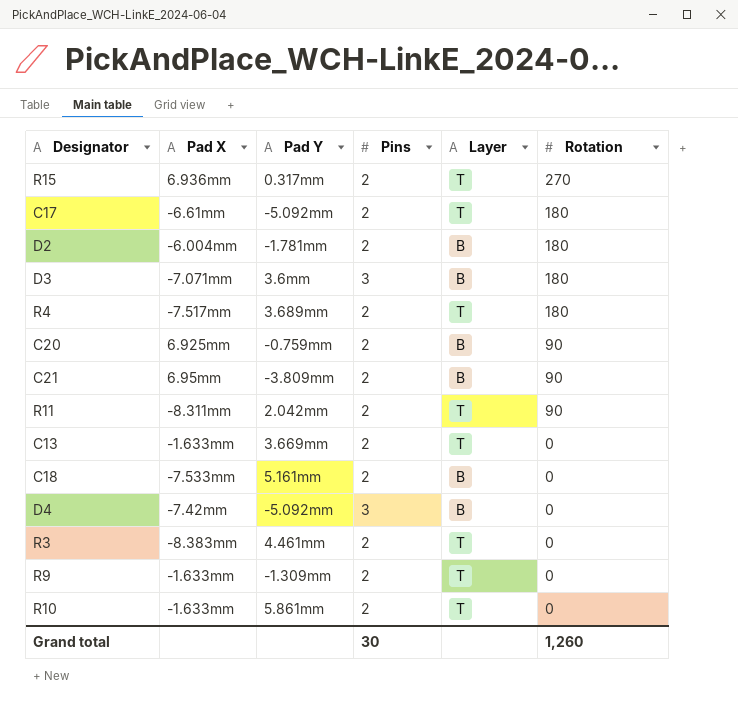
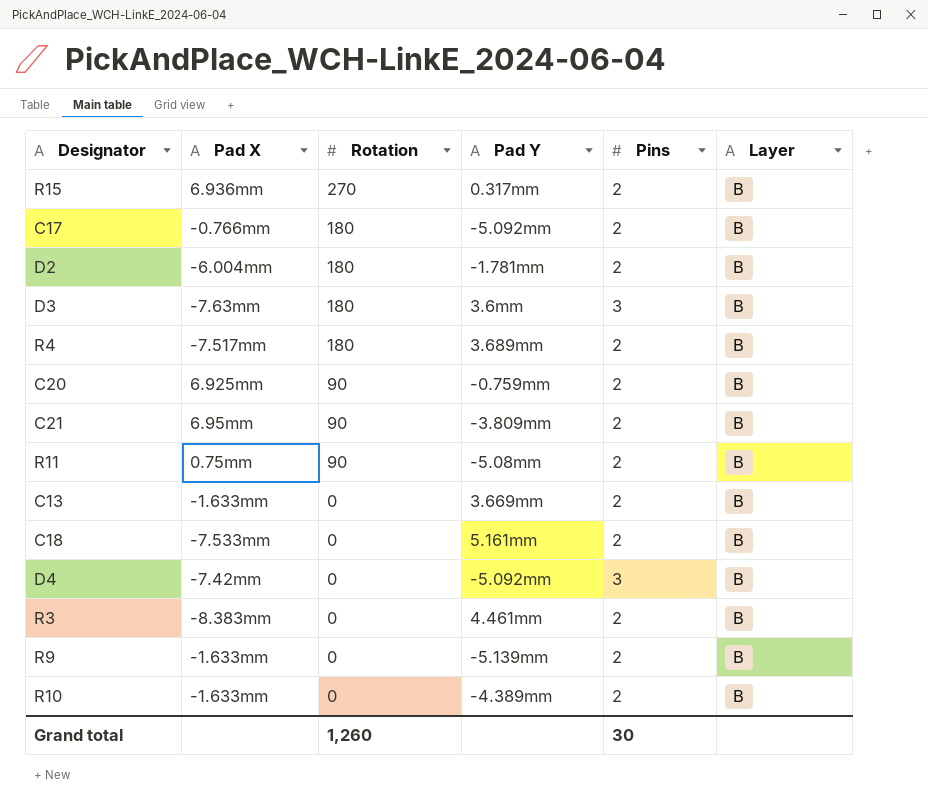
column Rotation | position: 6 -> 3
R15 | Layer: T -> B
C17 | Pad X: -6.61mm -> -0.766mm
C17 | Layer: T -> B
D3 | Pad X: -7.071mm -> -7.63mm
R4 | Layer: T -> B
R11 | Pad X: -8.311mm -> 0.75mm
R11 | Pad Y: 2.042mm -> -5.08mm
R11 | Layer: T -> B
C13 | Layer: T -> B
R3 | Layer: T -> B
R9 | Pad Y: -1.309mm -> -5.139mm
R9 | Layer: T -> B
R10 | Pad Y: 5.861mm -> -4.389mm
R10 | Layer: T -> B

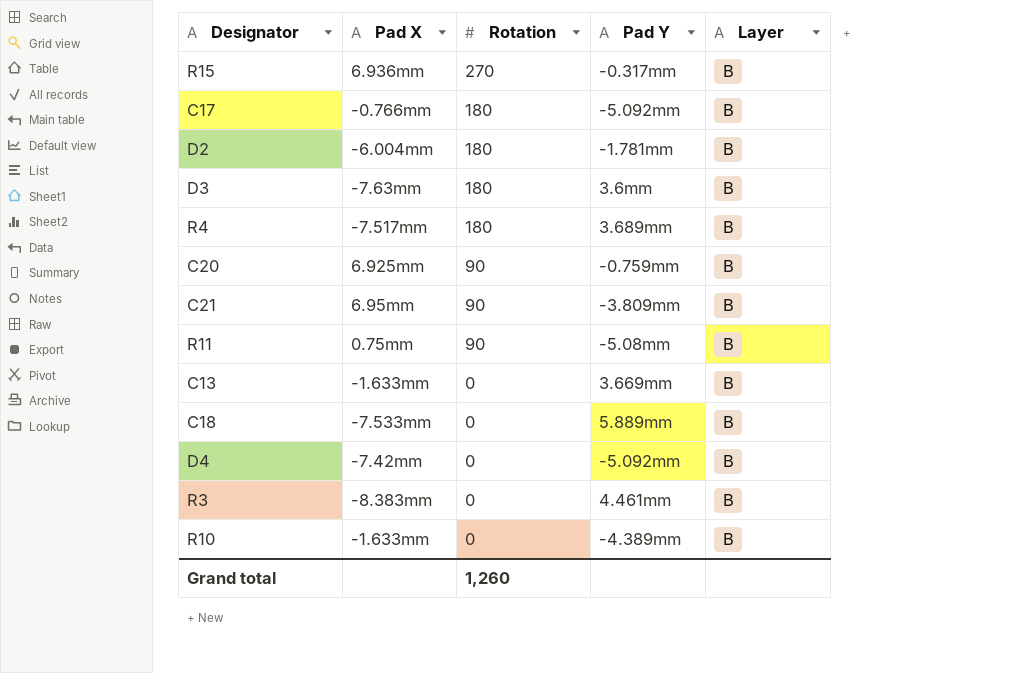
column Pins | position: 5 -> none
row R9: -1.633mm | 0 | -5.139mm | 2 | B -> none
R15 | Pad Y: 0.317mm -> -0.317mm
C18 | Pad Y: 5.161mm -> 5.889mm

